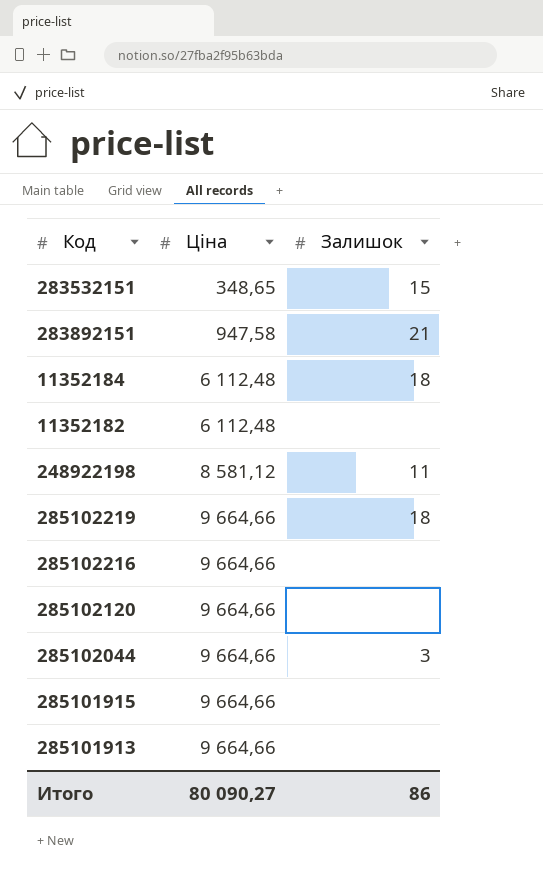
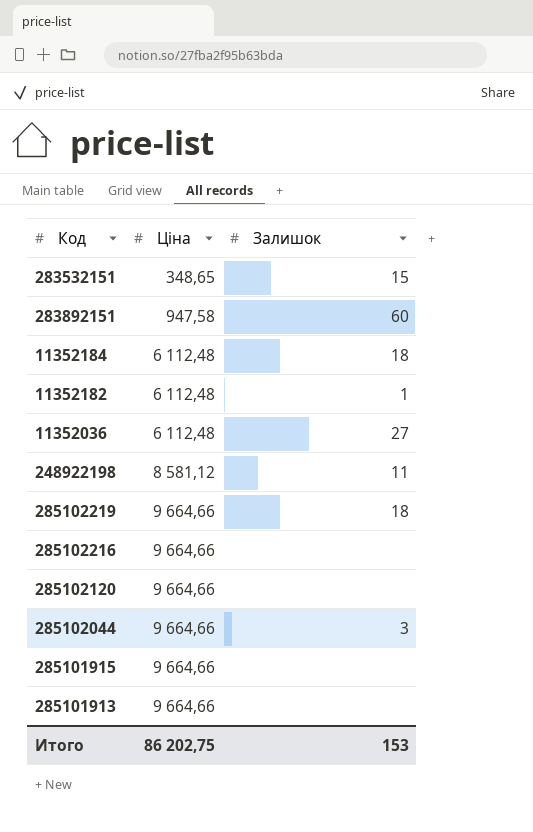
283892151 | Залишок: 21 -> 60
11352182 | Залишок: none -> 1
row 11352036: none -> 6 112,48 | 27
Итого | Ціна: 80 090,27 -> 86 202,75
Итого | Залишок: 86 -> 153

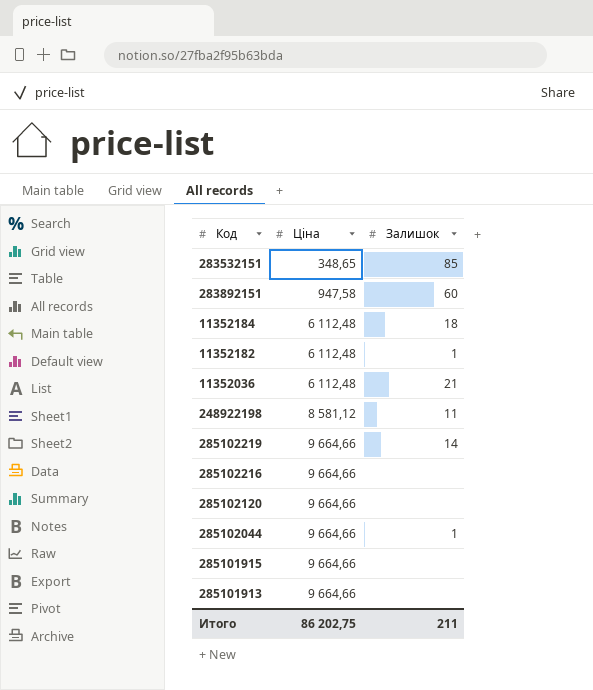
283532151 | Залишок: 15 -> 85
11352036 | Залишок: 27 -> 21
285102219 | Залишок: 18 -> 14
285102044 | Залишок: 3 -> 1
Итого | Залишок: 153 -> 211

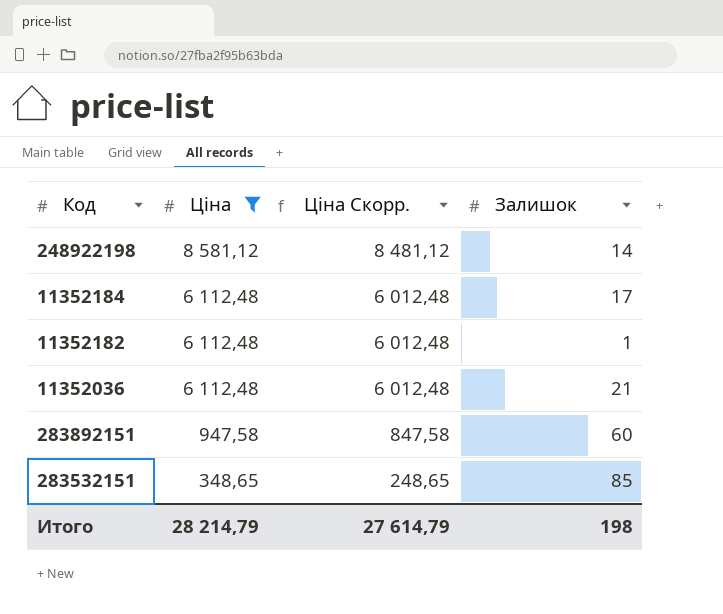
filter: none -> Ціна != 9 664,66
row order: Ціна ascending -> Ціна descending
column Ціна Скорр. | formula: none -> [Ціна] - 100
248922198 | Залишок: 11 -> 14
11352184 | Залишок: 18 -> 17
Итого | Ціна: 86 202,75 -> 28 214,79
Итого | Залишок: 211 -> 198

